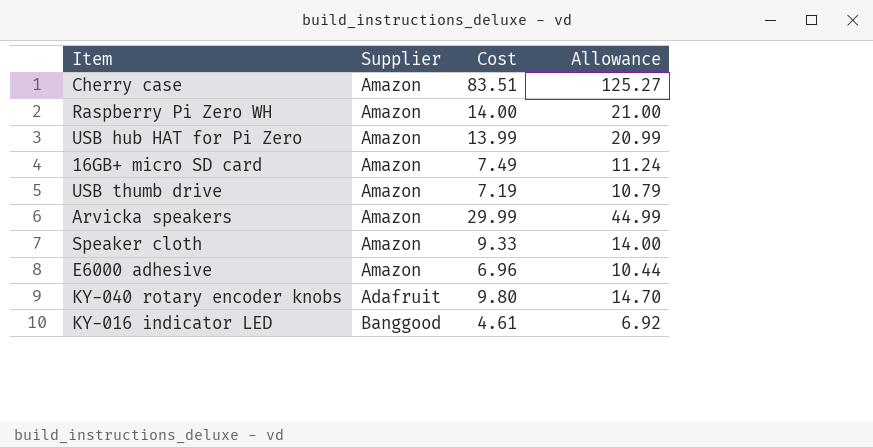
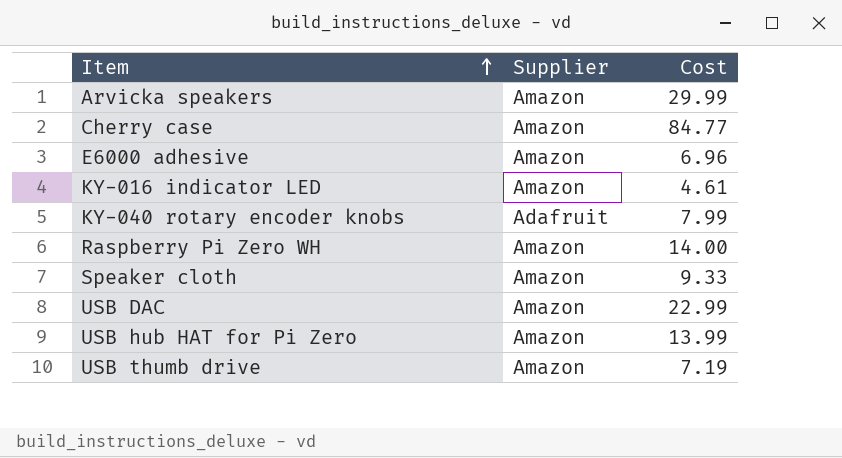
row order: none -> Item ascending
column Allowance | formula: [Cost] * 1.5 -> none
row 16GB+ micro SD card: Amazon | 7.49 | 11.24 -> none
Cherry case | Cost: 83.51 -> 84.77
KY-016 indicator LED | Supplier: Banggood -> Amazon
KY-040 rotary encoder knobs | Cost: 9.80 -> 7.99
row USB DAC: none -> Amazon | 22.99

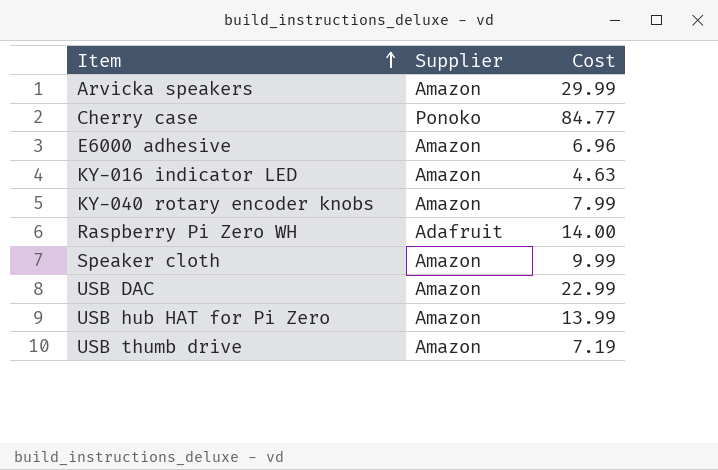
Cherry case | Supplier: Amazon -> Ponoko
KY-016 indicator LED | Cost: 4.61 -> 4.63
KY-040 rotary encoder knobs | Supplier: Adafruit -> Amazon
Raspberry Pi Zero WH | Supplier: Amazon -> Adafruit
Speaker cloth | Cost: 9.33 -> 9.99

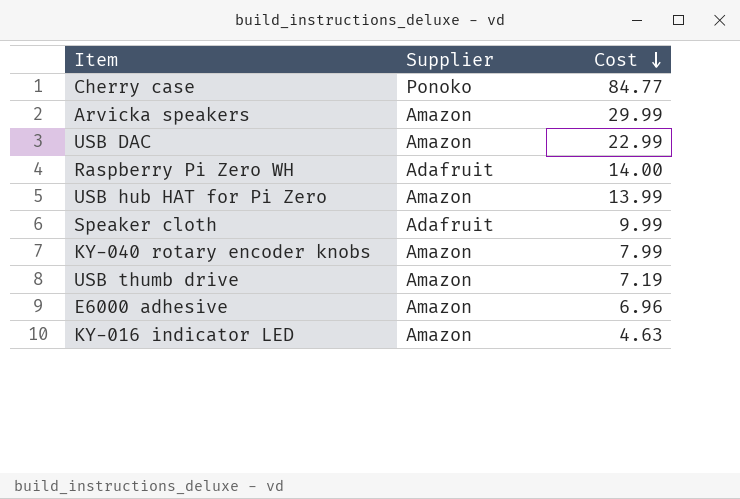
row order: Item ascending -> Cost descending
Speaker cloth | Supplier: Amazon -> Adafruit

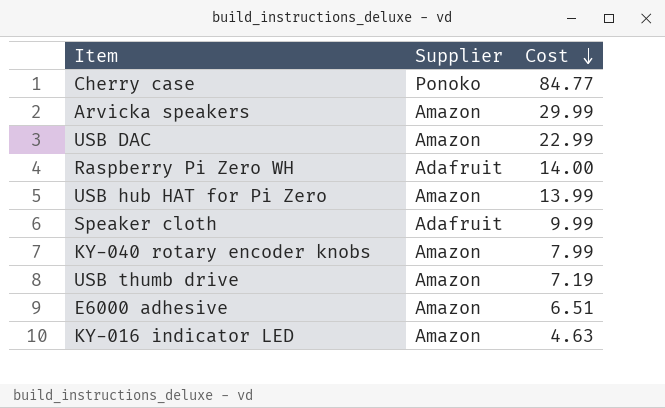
E6000 adhesive | Cost: 6.96 -> 6.51

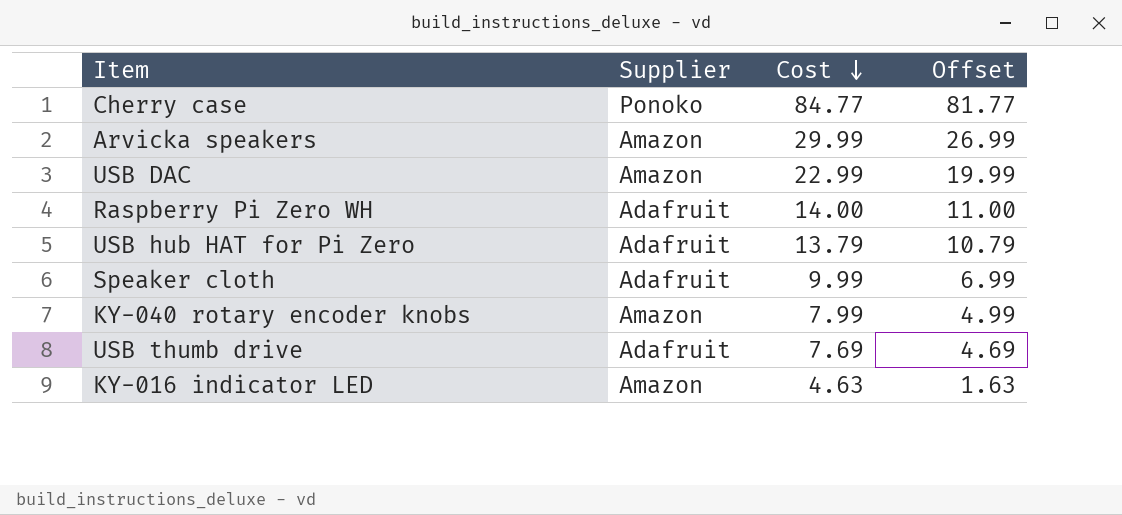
column Offset | formula: none -> [Cost] - 3
row E6000 adhesive: Amazon | 6.51 -> none
USB hub HAT for Pi Zero | Supplier: Amazon -> Adafruit
USB hub HAT for Pi Zero | Cost: 13.99 -> 13.79
USB thumb drive | Supplier: Amazon -> Adafruit
USB thumb drive | Cost: 7.19 -> 7.69

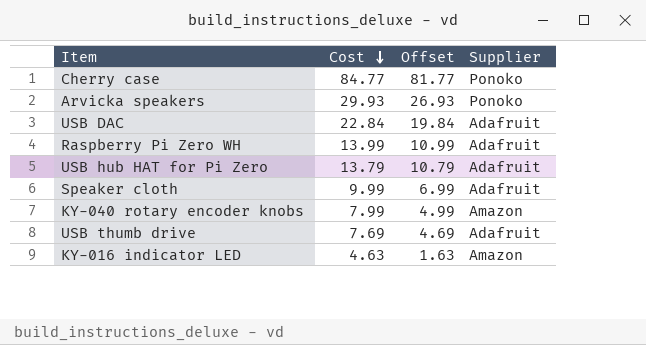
column Supplier | position: 2 -> 4
Arvicka speakers | Cost: 29.99 -> 29.93
Arvicka speakers | Offset: 26.99 -> 26.93
Arvicka speakers | Supplier: Amazon -> Ponoko
USB DAC | Cost: 22.99 -> 22.84
USB DAC | Offset: 19.99 -> 19.84
USB DAC | Supplier: Amazon -> Adafruit
Raspberry Pi Zero WH | Cost: 14.00 -> 13.99
Raspberry Pi Zero WH | Offset: 11.00 -> 10.99

